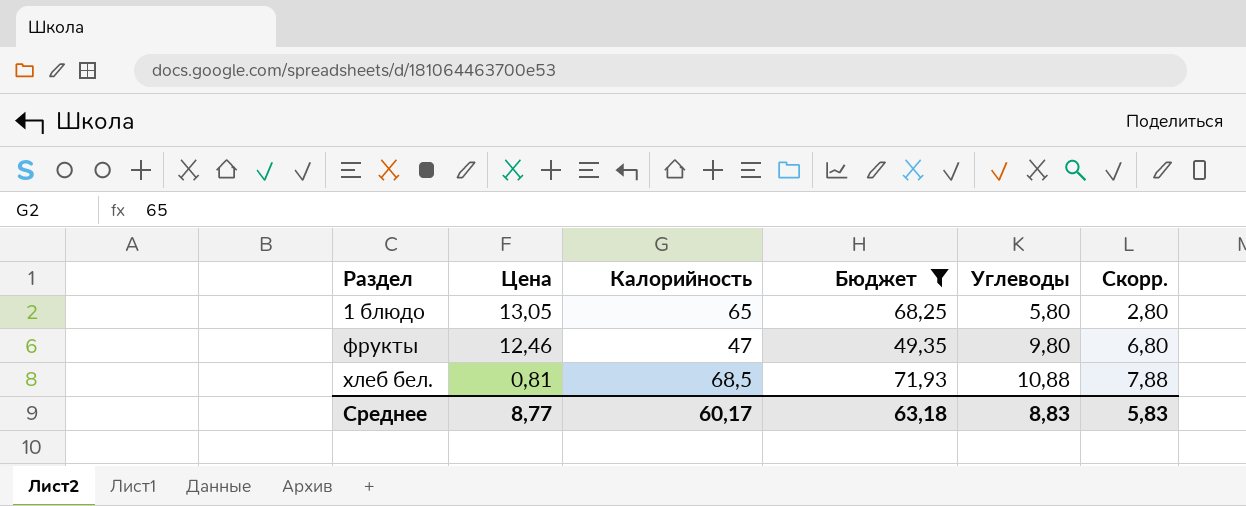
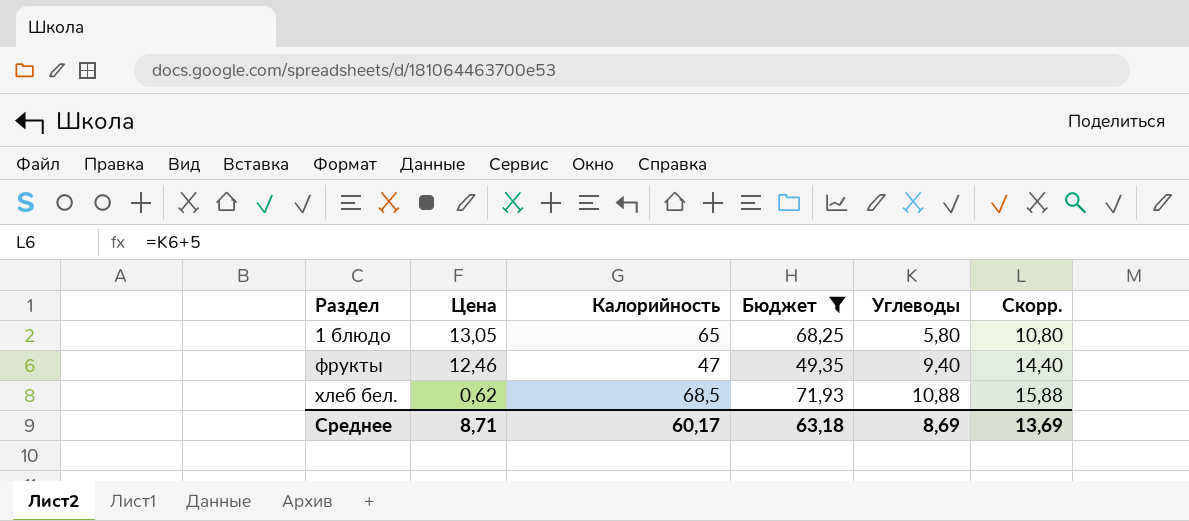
column Скорр. | formula: [Углеводы] - 3 -> [Углеводы] + 5
фрукты | Углеводы: 9,80 -> 9,40
хлеб бел. | Цена: 0,81 -> 0,62
Среднее | Цена: 8,77 -> 8,71
Среднее | Углеводы: 8,83 -> 8,69
Среднее | Скорр.: 5,83 -> 13,69

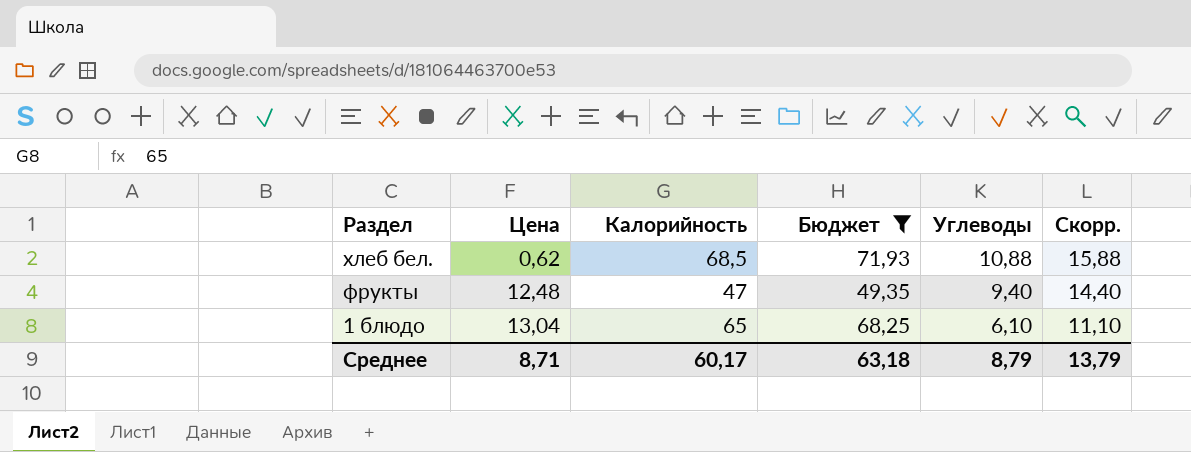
row order: Раздел ascending -> Раздел descending
фрукты | Цена: 12,46 -> 12,48
1 блюдо | Цена: 13,05 -> 13,04
1 блюдо | Углеводы: 5,80 -> 6,10
1 блюдо | Скорр.: 10,80 -> 11,10
Среднее | Углеводы: 8,69 -> 8,79
Среднее | Скорр.: 13,69 -> 13,79

